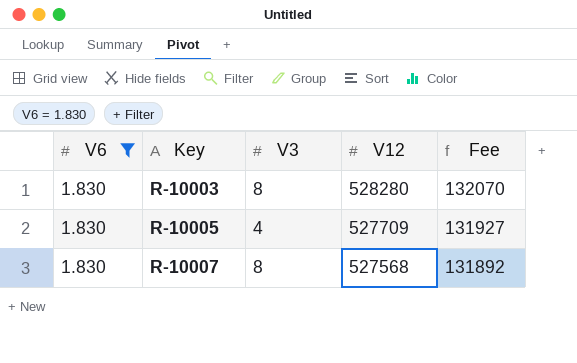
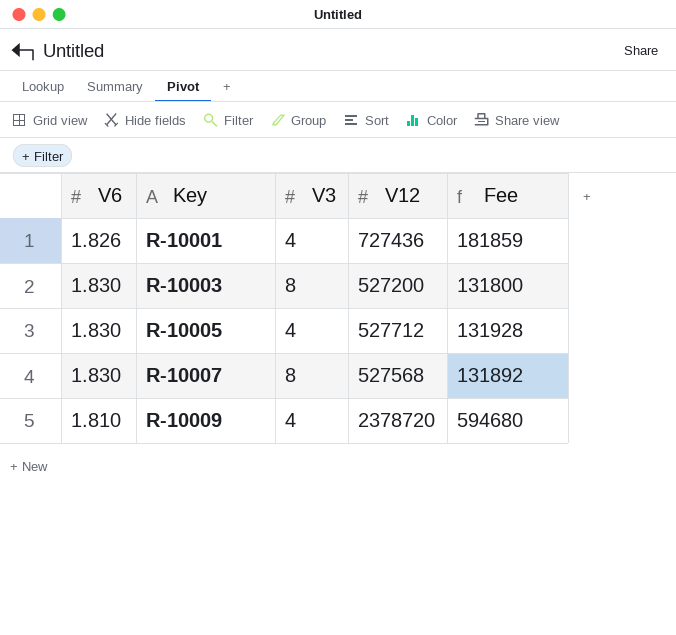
filter: V6 = 1.830 -> none
R-10003 | V12: 528280 -> 527200
R-10003 | Fee: 132070 -> 131800
R-10005 | V12: 527709 -> 527712
R-10005 | Fee: 131927 -> 131928

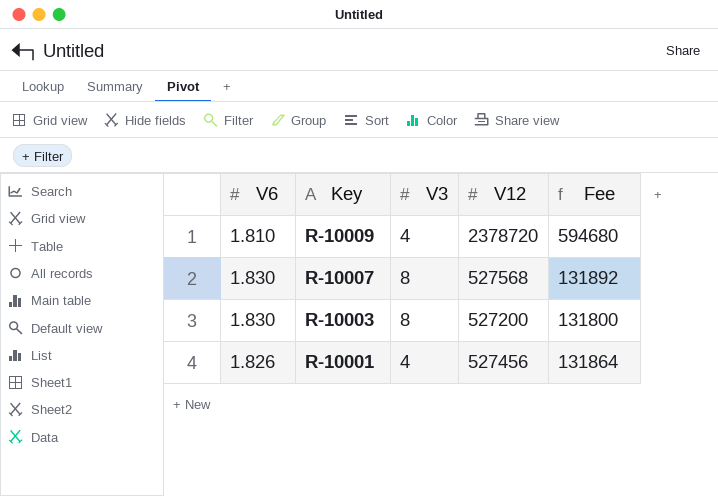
row order: Key ascending -> Key descending
row R-10005: 1.830 | 4 | 527712 | 131928 -> none
R-10001 | V12: 727436 -> 527456
R-10001 | Fee: 181859 -> 131864

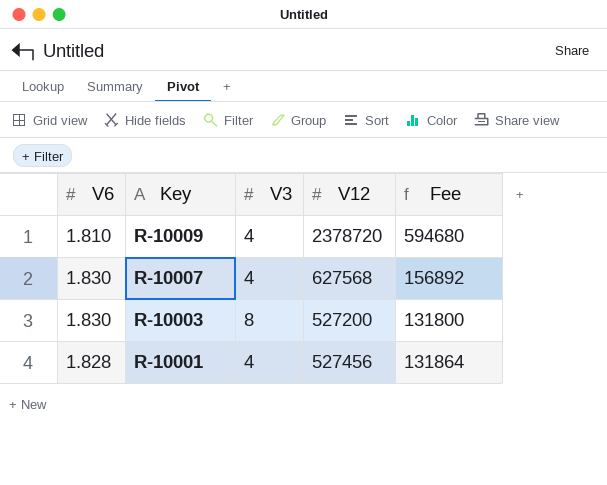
R-10007 | V3: 8 -> 4
R-10007 | V12: 527568 -> 627568
R-10007 | Fee: 131892 -> 156892
R-10001 | V6: 1.826 -> 1.828

